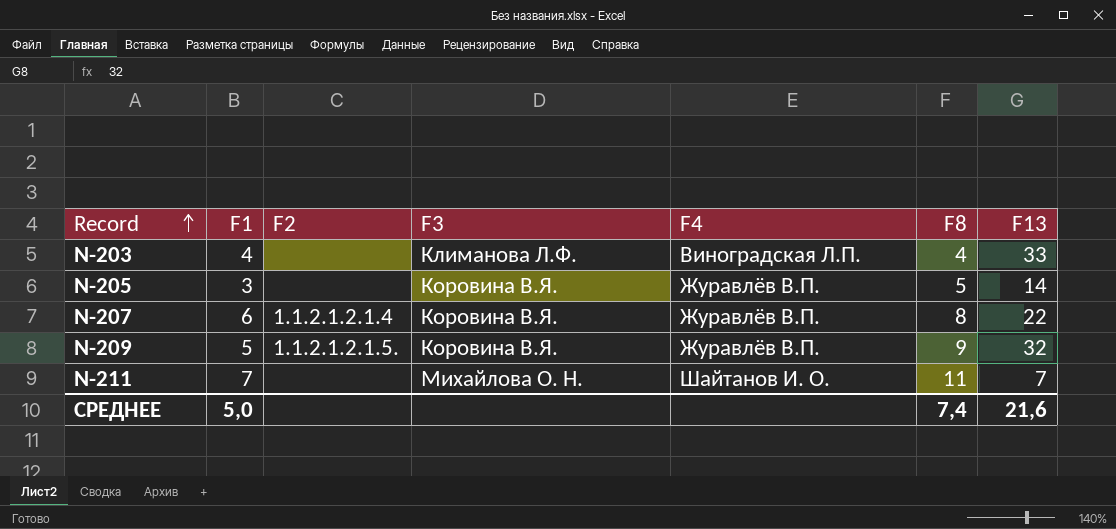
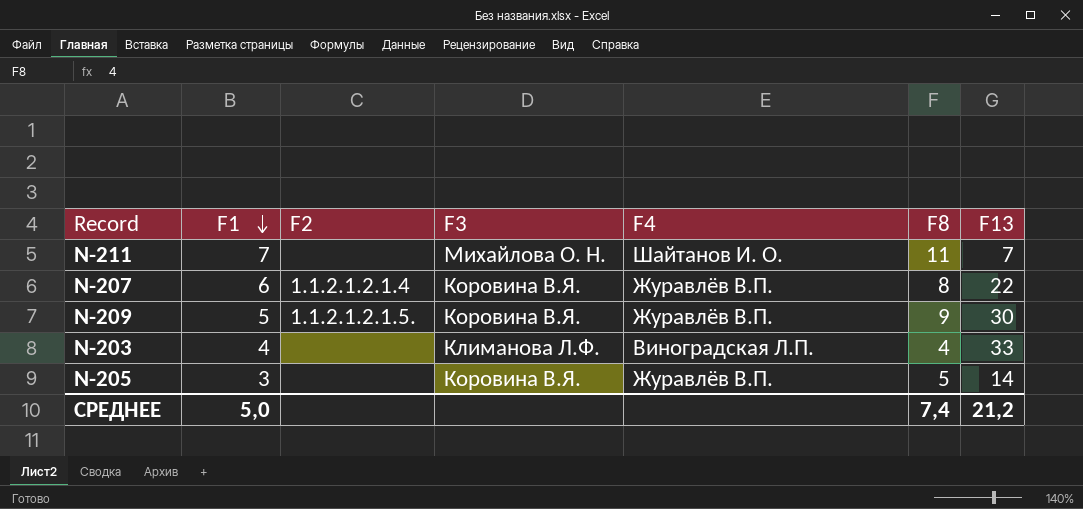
row order: Record ascending -> F1 descending
N-209 | F13: 32 -> 30
СРЕДНЕЕ | F13: 21,6 -> 21,2

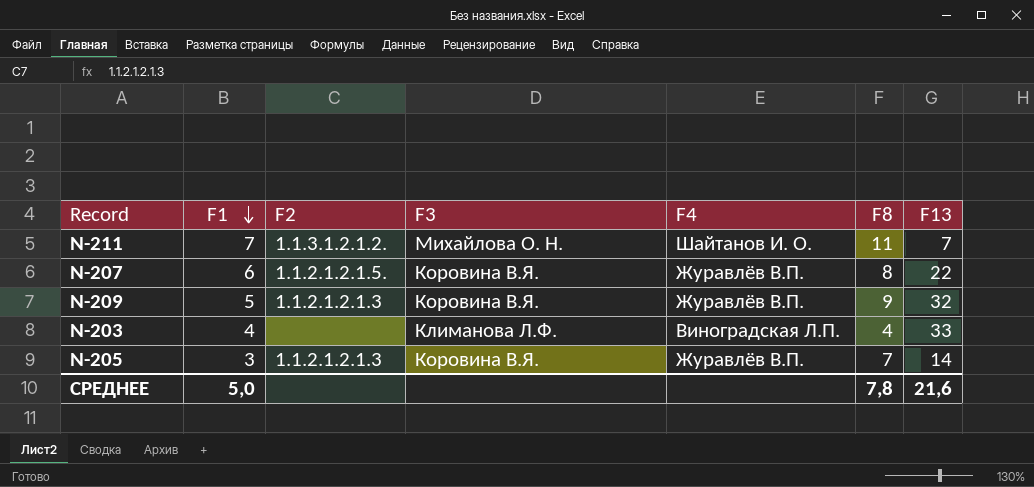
N-211 | F2: none -> 1.1.3.1.2.1.2.
N-207 | F2: 1.1.2.1.2.1.4 -> 1.1.2.1.2.1.5.
N-209 | F2: 1.1.2.1.2.1.5. -> 1.1.2.1.2.1.3
N-209 | F13: 30 -> 32
N-205 | F2: none -> 1.1.2.1.2.1.3
N-205 | F8: 5 -> 7
СРЕДНЕЕ | F8: 7,4 -> 7,8
СРЕДНЕЕ | F13: 21,2 -> 21,6

